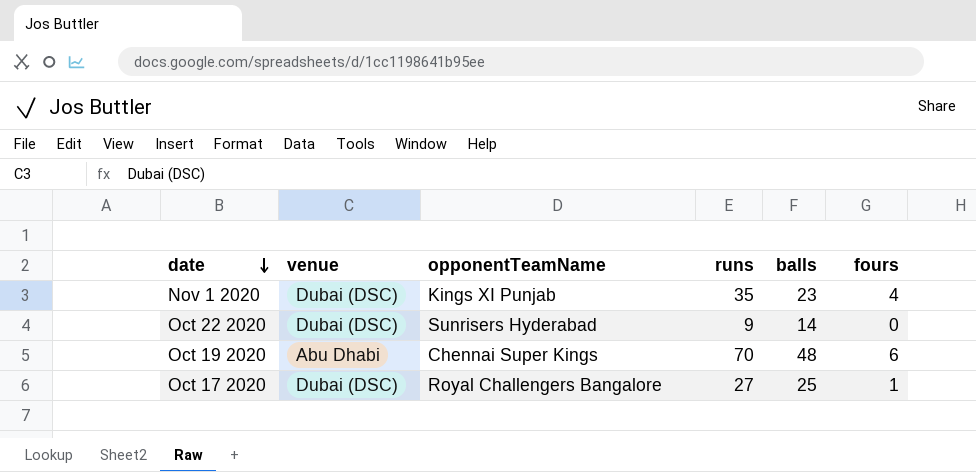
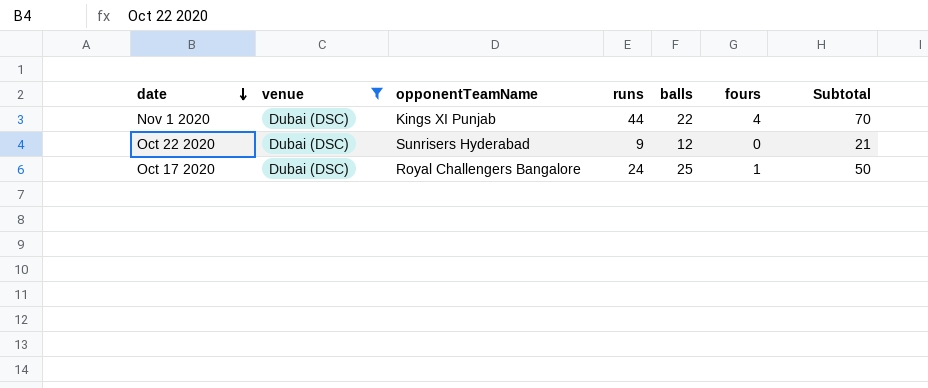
filter: none -> venue = Dubai (DSC)
column Subtotal | formula: none -> [runs] + [balls] + [fours]
Nov 1 2020 | runs: 35 -> 44
Nov 1 2020 | balls: 23 -> 22
Oct 22 2020 | balls: 14 -> 12
Oct 17 2020 | runs: 27 -> 24

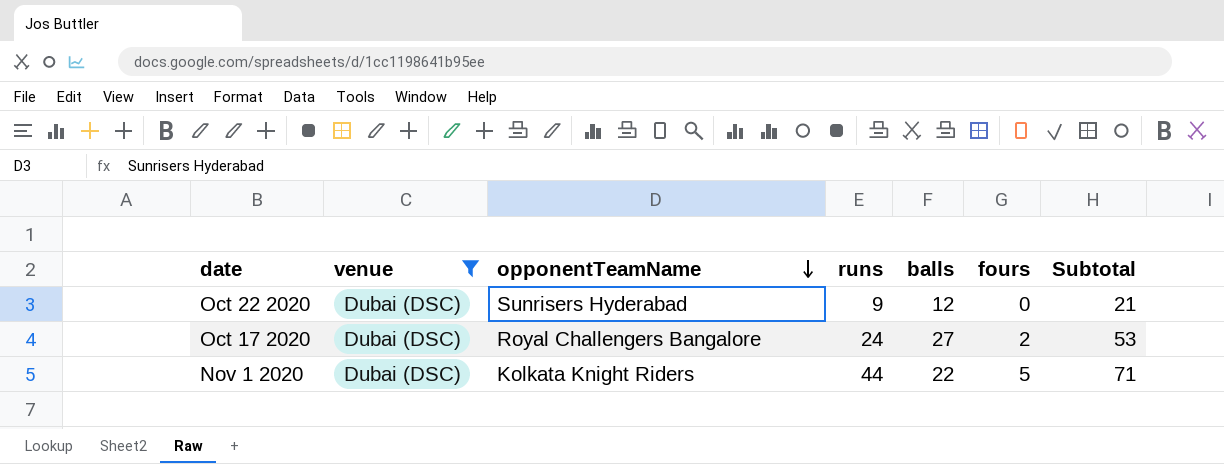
row order: date descending -> opponentTeamName descending
Oct 17 2020 | balls: 25 -> 27
Oct 17 2020 | fours: 1 -> 2
Oct 17 2020 | Subtotal: 50 -> 53
Nov 1 2020 | opponentTeamName: Kings XI Punjab -> Kolkata Knight Riders
Nov 1 2020 | fours: 4 -> 5
Nov 1 2020 | Subtotal: 70 -> 71

